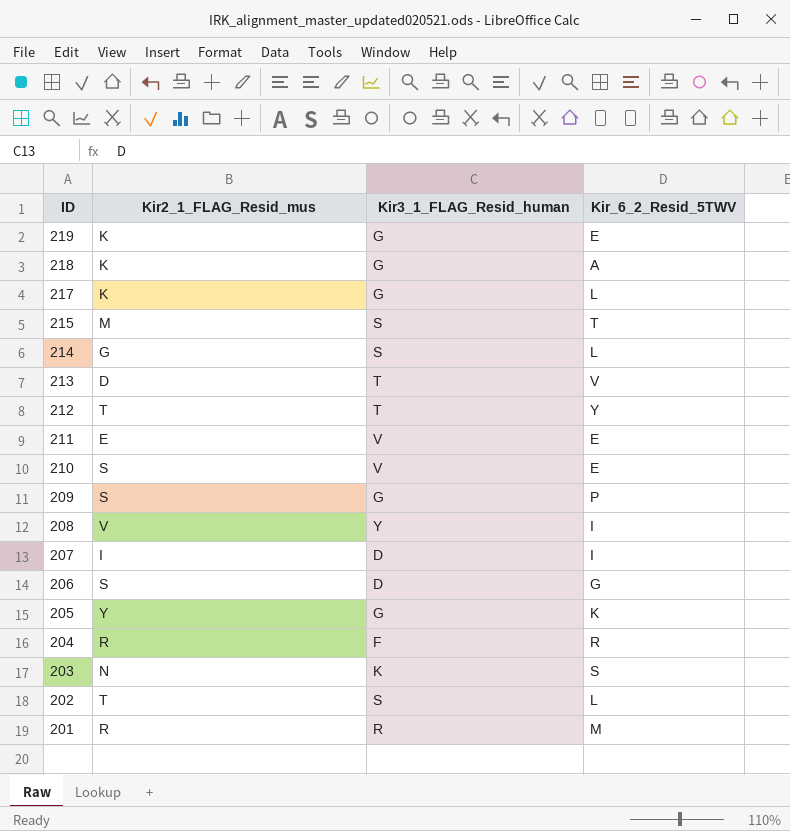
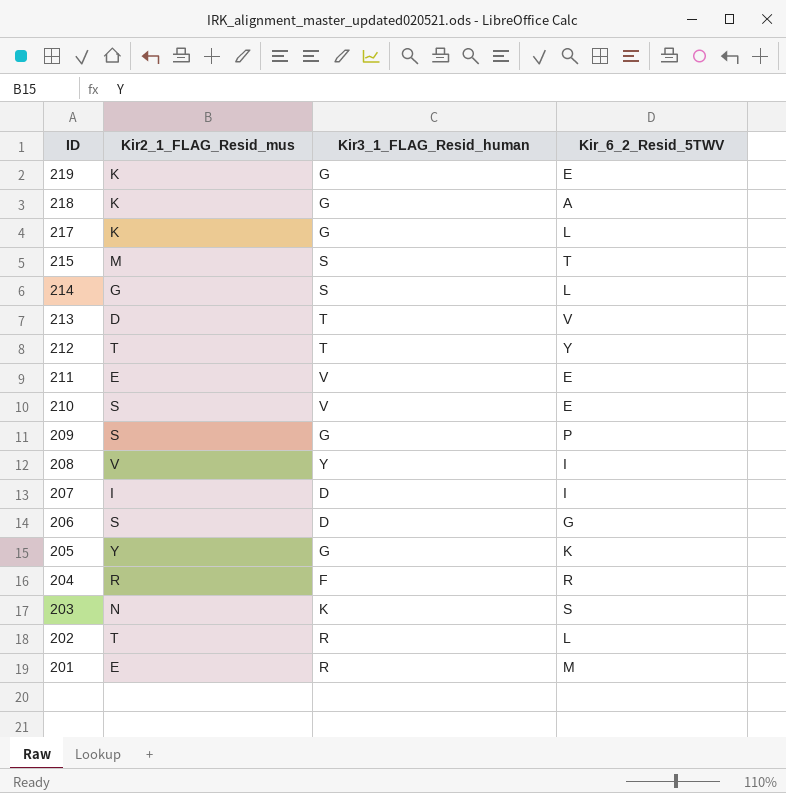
202 | Kir3_1_FLAG_Resid_human: S -> R
201 | Kir2_1_FLAG_Resid_mus: R -> E

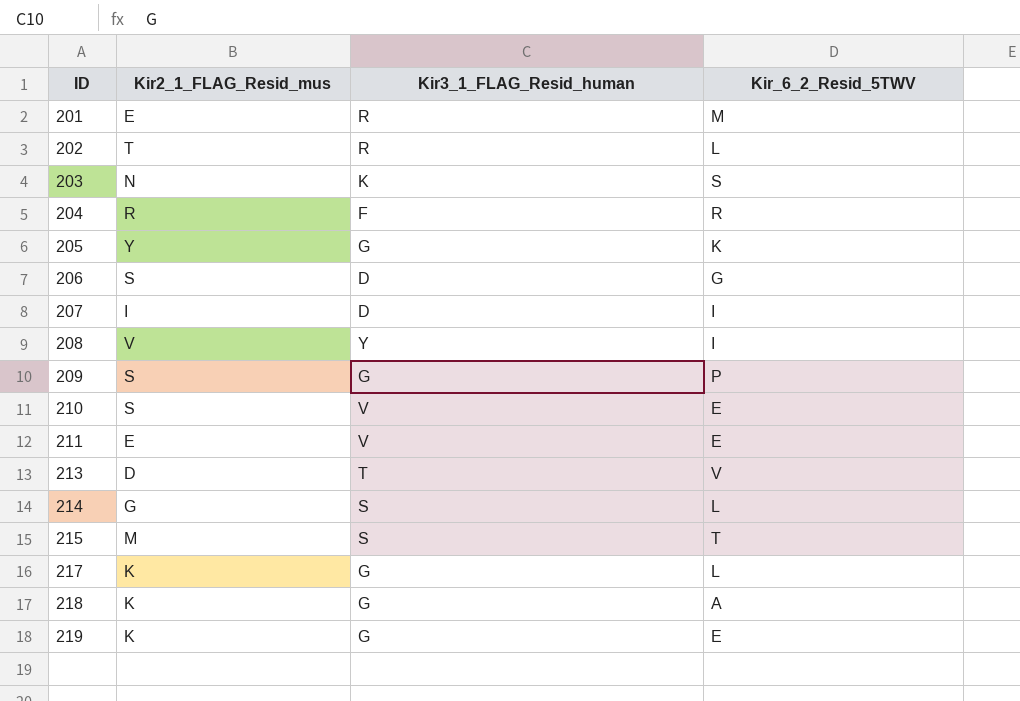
row order: ID descending -> ID ascending
row 212: T | T | Y -> none

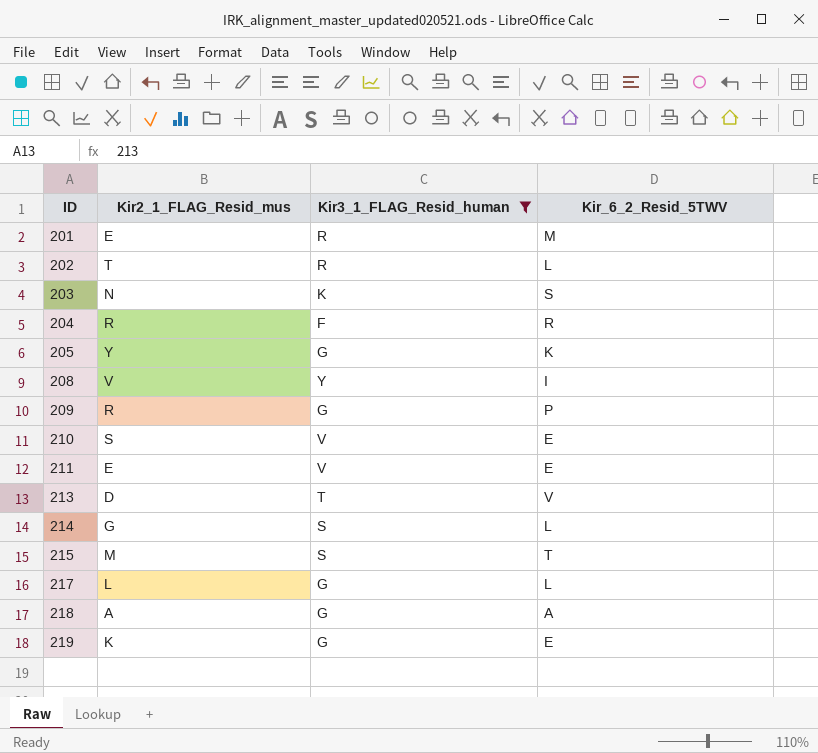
filter: none -> Kir3_1_FLAG_Resid_human != D
209 | Kir2_1_FLAG_Resid_mus: S -> R
217 | Kir2_1_FLAG_Resid_mus: K -> L
218 | Kir2_1_FLAG_Resid_mus: K -> A

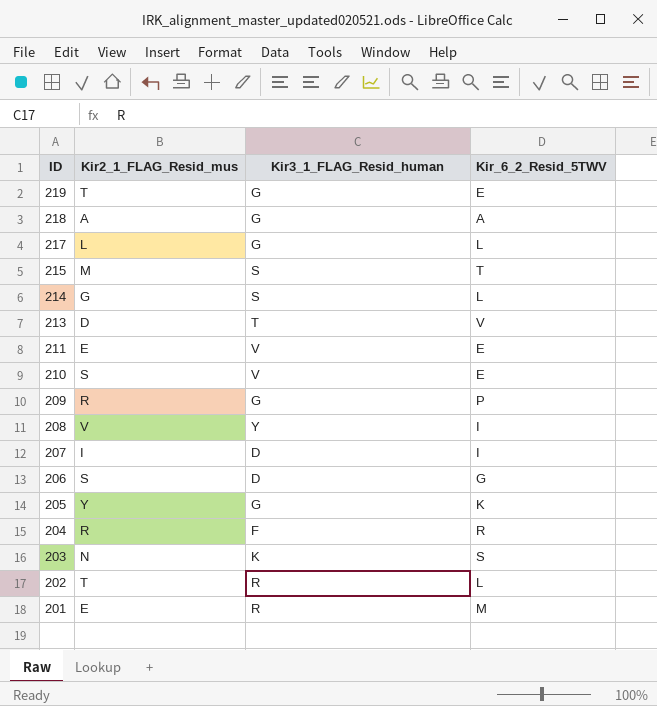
filter: Kir3_1_FLAG_Resid_human != D -> none
row order: ID ascending -> ID descending
219 | Kir2_1_FLAG_Resid_mus: K -> T

